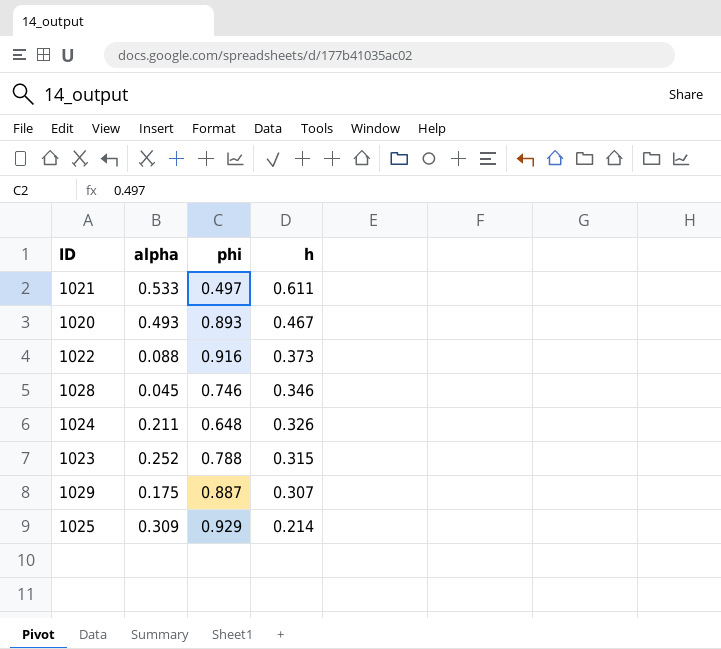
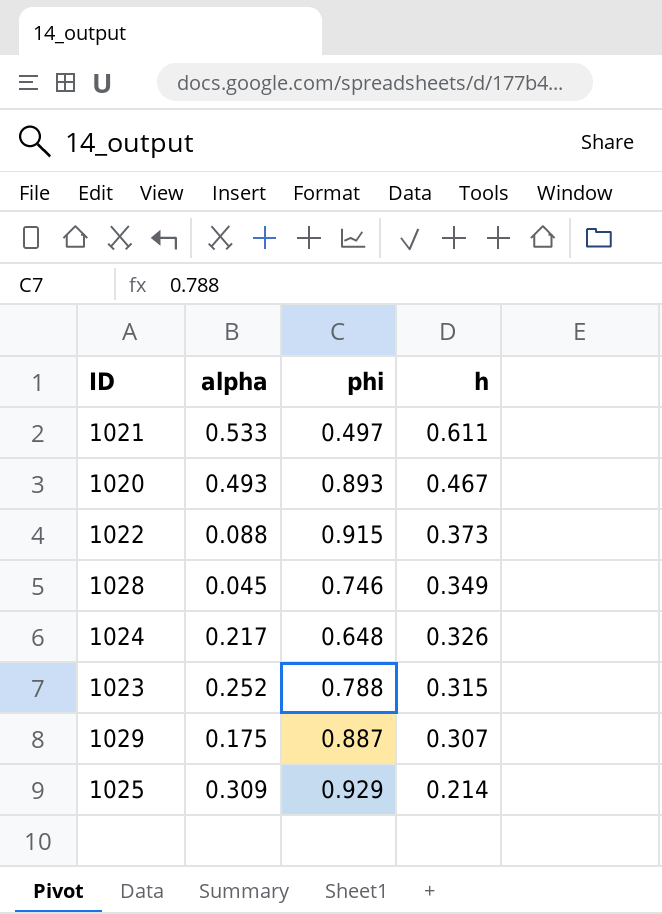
1022 | phi: 0.916 -> 0.915
1028 | h: 0.346 -> 0.349
1024 | alpha: 0.211 -> 0.217

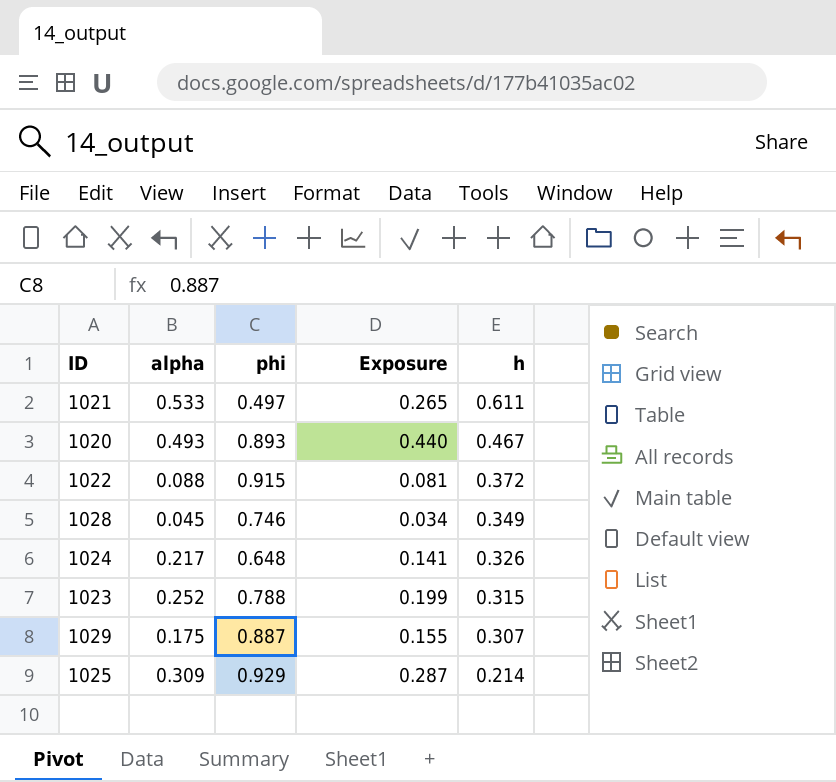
column Exposure | formula: none -> [alpha] * [phi]
1022 | h: 0.373 -> 0.372

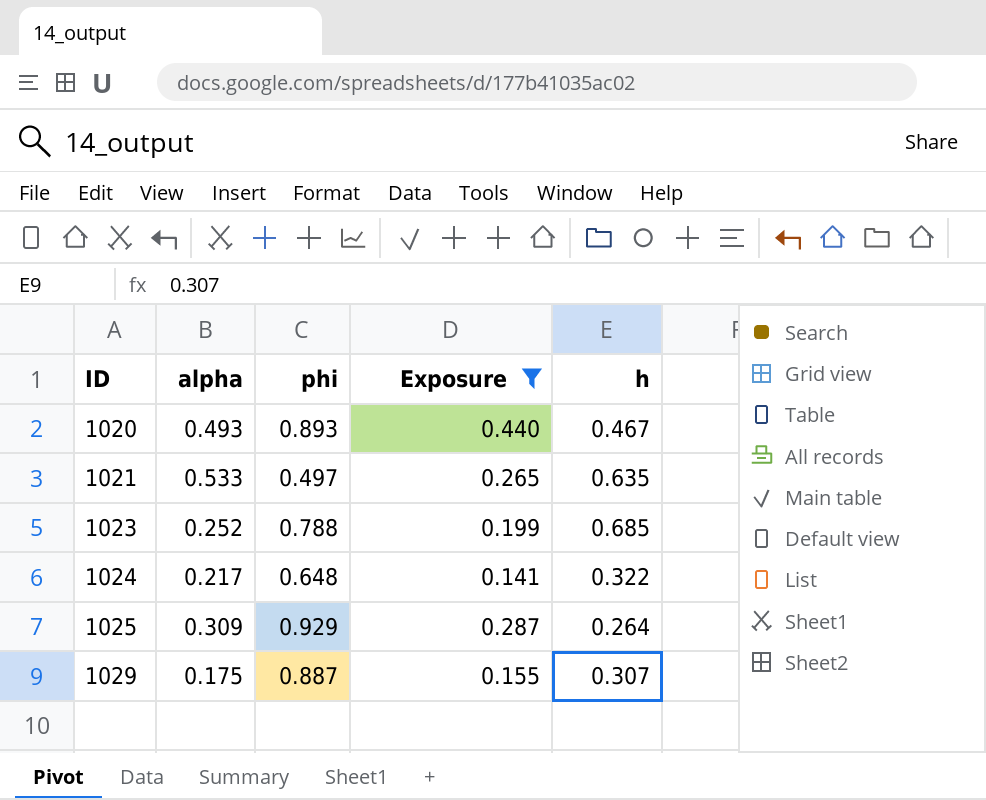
filter: none -> Exposure >= 0.141
row order: h descending -> ID ascending
1021 | h: 0.611 -> 0.635
1023 | h: 0.315 -> 0.685
1024 | h: 0.326 -> 0.322
1025 | h: 0.214 -> 0.264

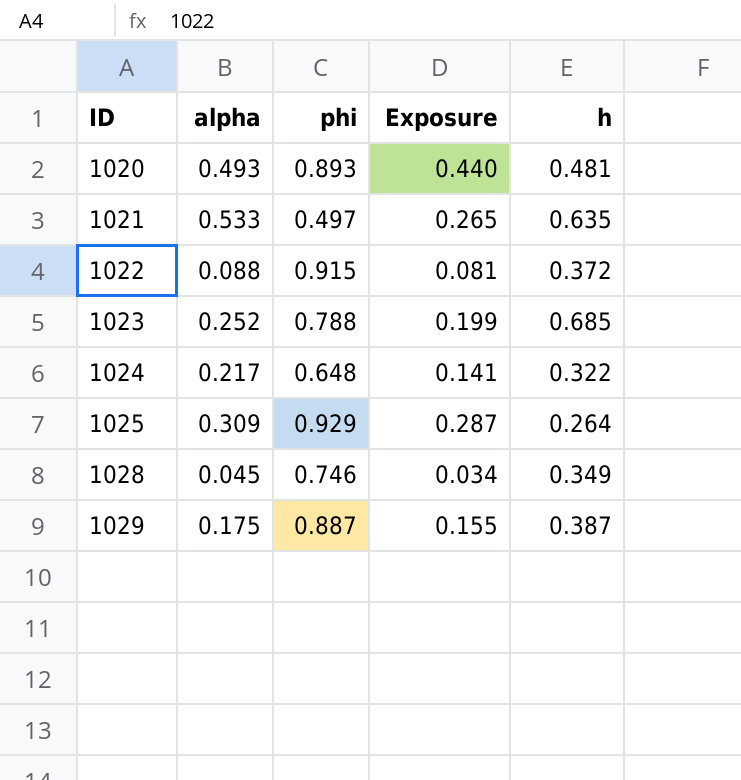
filter: Exposure >= 0.141 -> none
1020 | h: 0.467 -> 0.481
1029 | h: 0.307 -> 0.387

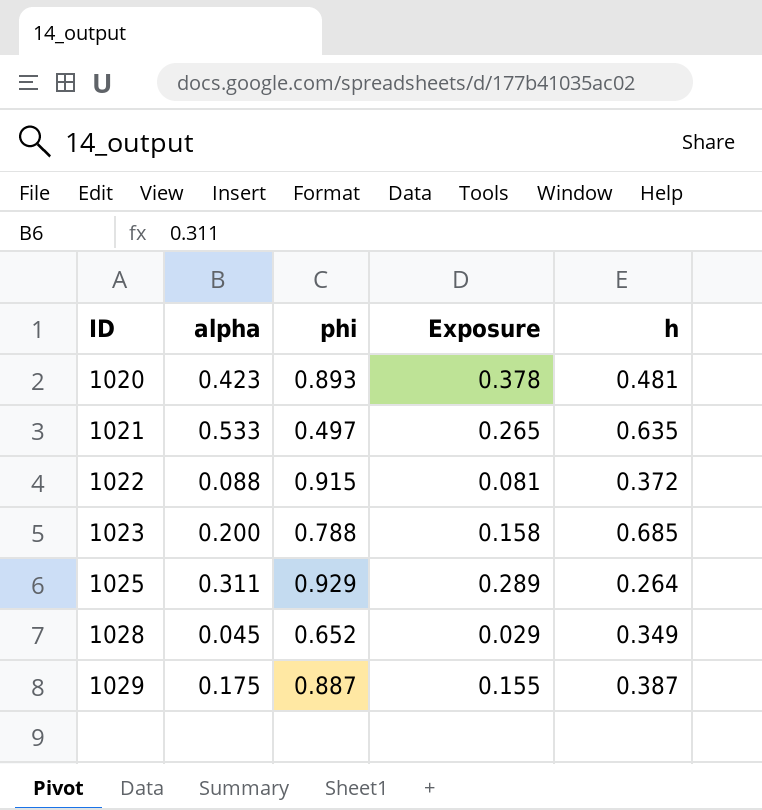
row 1024: 0.217 | 0.648 | 0.141 | 0.322 -> none
1020 | alpha: 0.493 -> 0.423
1020 | Exposure: 0.440 -> 0.378
1023 | alpha: 0.252 -> 0.200
1023 | Exposure: 0.199 -> 0.158
1025 | alpha: 0.309 -> 0.311
1025 | Exposure: 0.287 -> 0.289
1028 | phi: 0.746 -> 0.652
1028 | Exposure: 0.034 -> 0.029

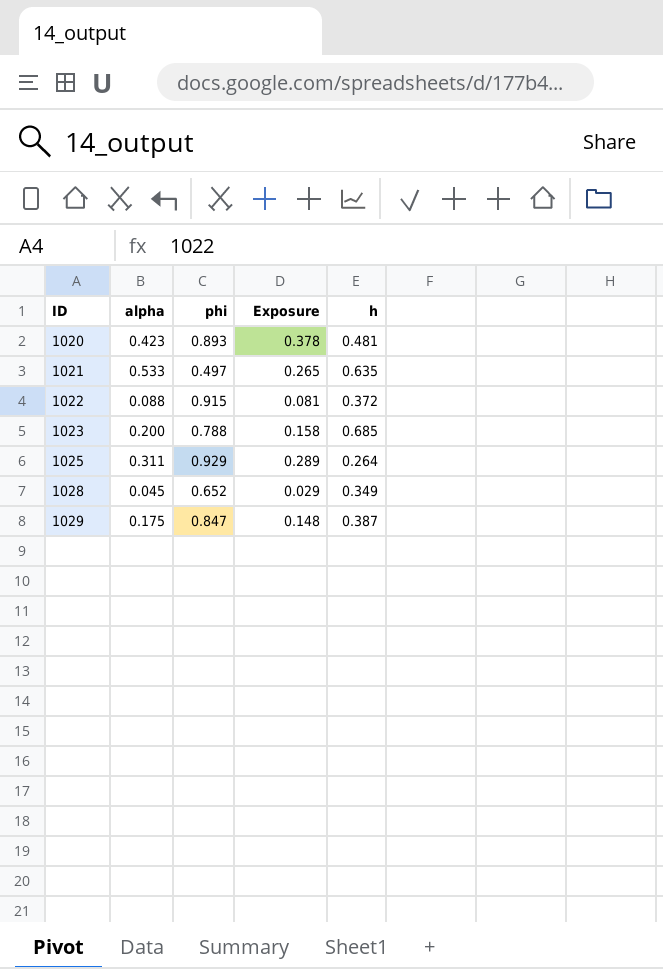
1029 | phi: 0.887 -> 0.847
1029 | Exposure: 0.155 -> 0.148

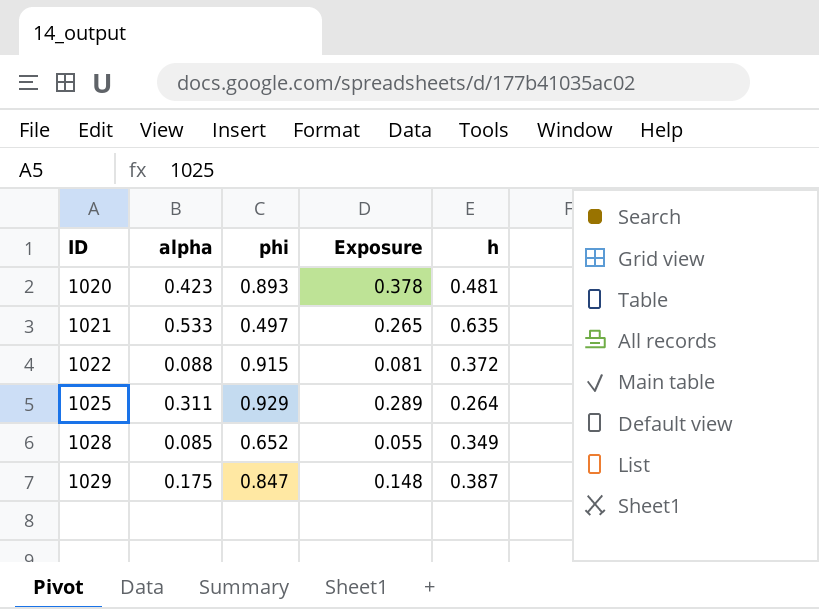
row 1023: 0.200 | 0.788 | 0.158 | 0.685 -> none
1028 | alpha: 0.045 -> 0.085
1028 | Exposure: 0.029 -> 0.055

